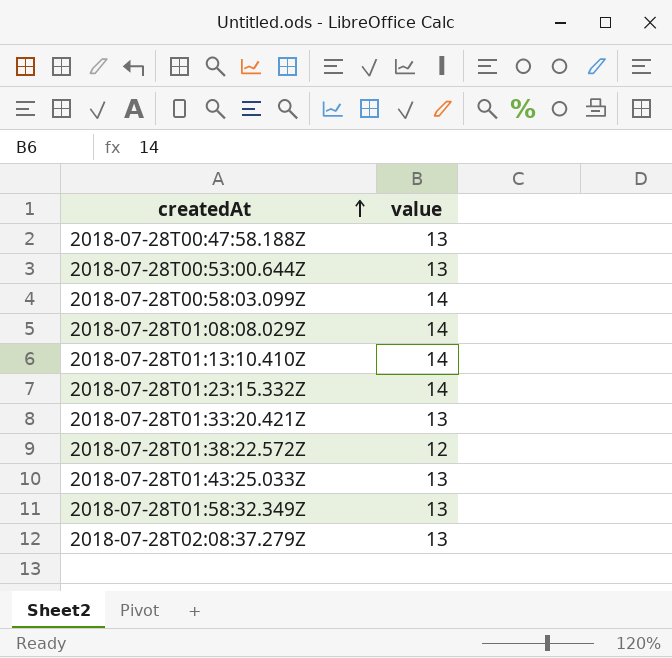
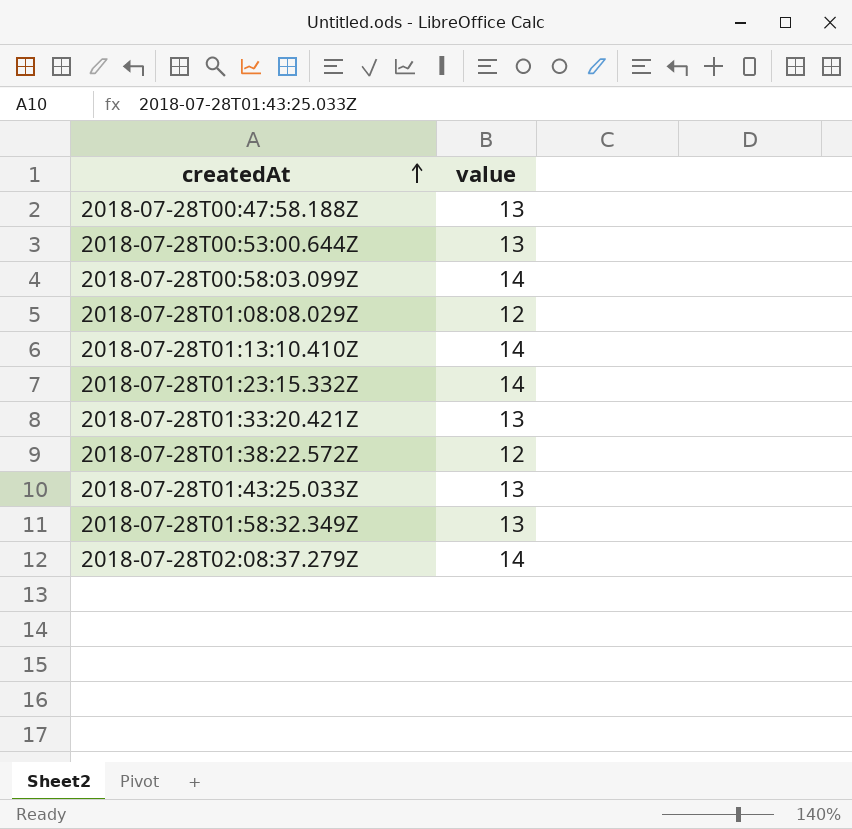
2018-07-28T01:08:08.029Z | value: 14 -> 12
2018-07-28T02:08:37.279Z | value: 13 -> 14

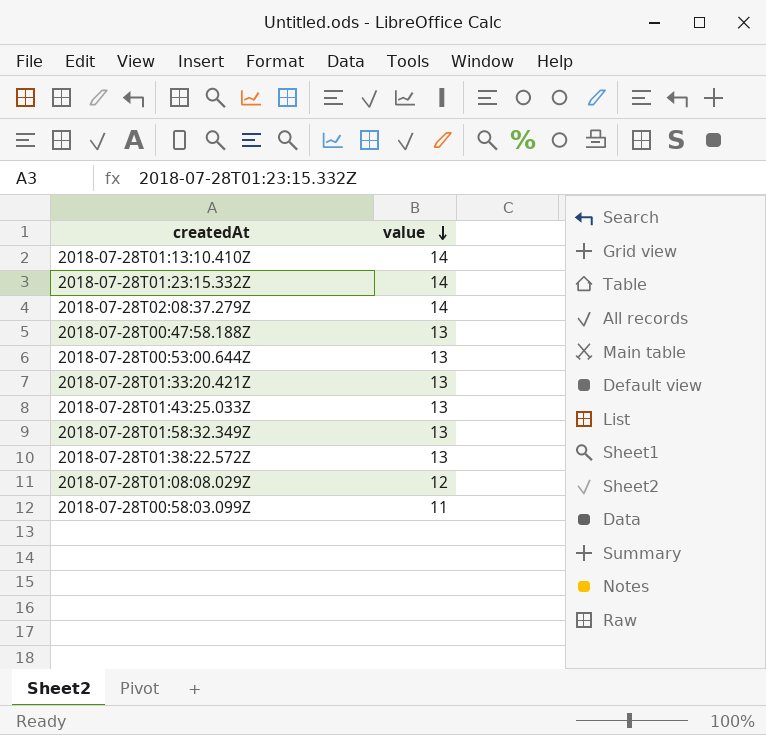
row order: createdAt ascending -> value descending
2018-07-28T01:38:22.572Z | value: 12 -> 13
2018-07-28T00:58:03.099Z | value: 14 -> 11

